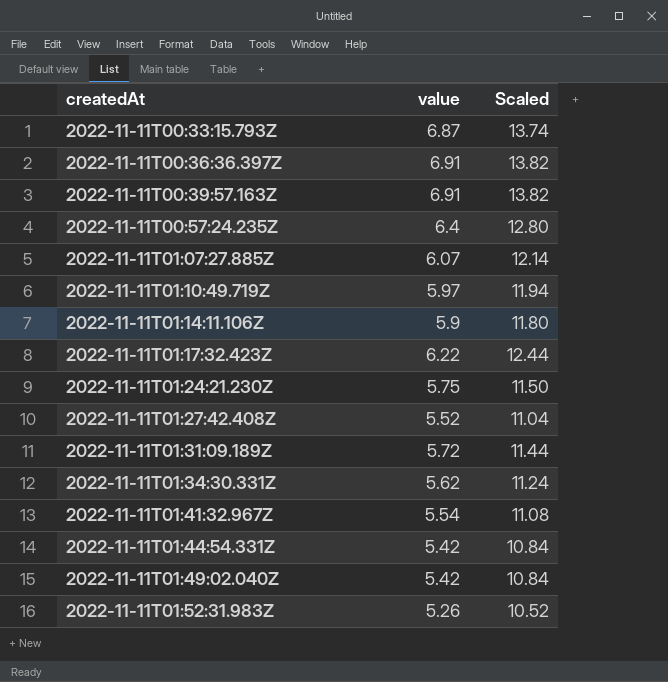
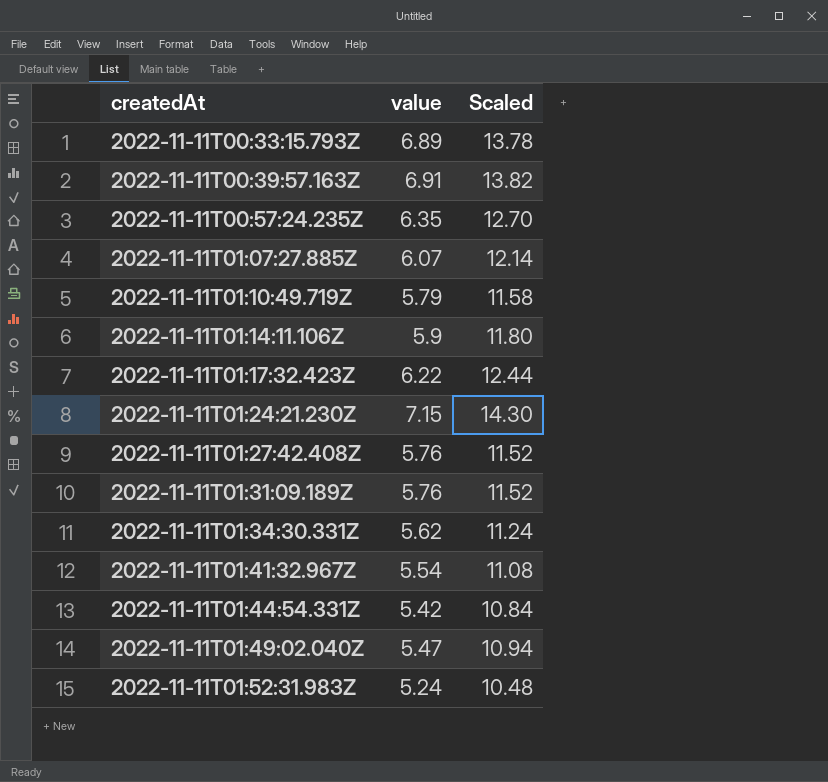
row 2022-11-11T00:36:36.397Z: 6.91 | 13.82 -> none
2022-11-11T00:33:15.793Z | value: 6.87 -> 6.89
2022-11-11T00:33:15.793Z | Scaled: 13.74 -> 13.78
2022-11-11T00:57:24.235Z | value: 6.4 -> 6.35
2022-11-11T00:57:24.235Z | Scaled: 12.80 -> 12.70
2022-11-11T01:10:49.719Z | value: 5.97 -> 5.79
2022-11-11T01:10:49.719Z | Scaled: 11.94 -> 11.58
2022-11-11T01:24:21.230Z | value: 5.75 -> 7.15
2022-11-11T01:24:21.230Z | Scaled: 11.50 -> 14.30
2022-11-11T01:27:42.408Z | value: 5.52 -> 5.76
2022-11-11T01:27:42.408Z | Scaled: 11.04 -> 11.52
2022-11-11T01:31:09.189Z | value: 5.72 -> 5.76
2022-11-11T01:31:09.189Z | Scaled: 11.44 -> 11.52
2022-11-11T01:49:02.040Z | value: 5.42 -> 5.47
2022-11-11T01:49:02.040Z | Scaled: 10.84 -> 10.94
2022-11-11T01:52:31.983Z | value: 5.26 -> 5.24
2022-11-11T01:52:31.983Z | Scaled: 10.52 -> 10.48

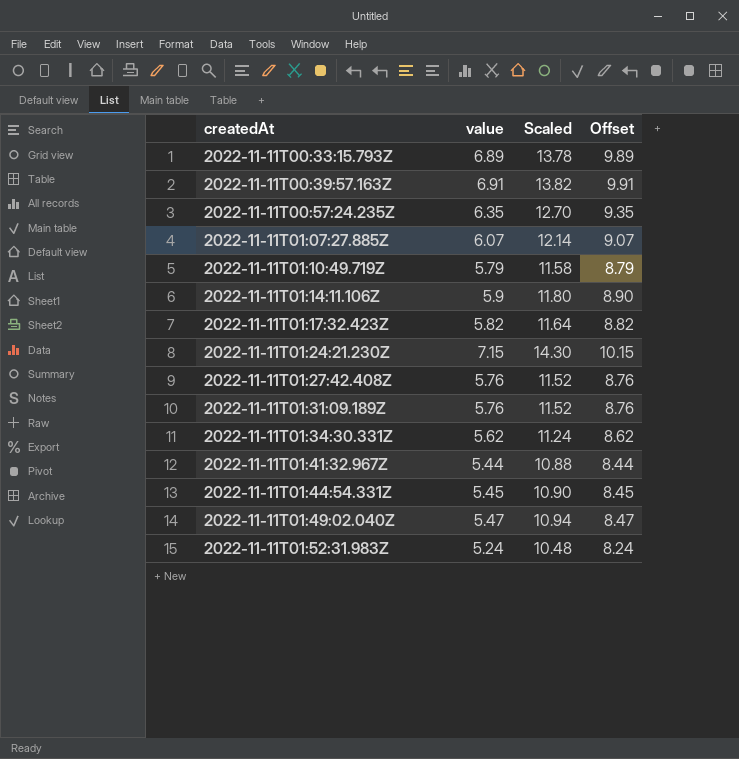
column Offset | formula: none -> [value] + 3
2022-11-11T01:17:32.423Z | value: 6.22 -> 5.82
2022-11-11T01:17:32.423Z | Scaled: 12.44 -> 11.64
2022-11-11T01:41:32.967Z | value: 5.54 -> 5.44
2022-11-11T01:41:32.967Z | Scaled: 11.08 -> 10.88
2022-11-11T01:44:54.331Z | value: 5.42 -> 5.45
2022-11-11T01:44:54.331Z | Scaled: 10.84 -> 10.90

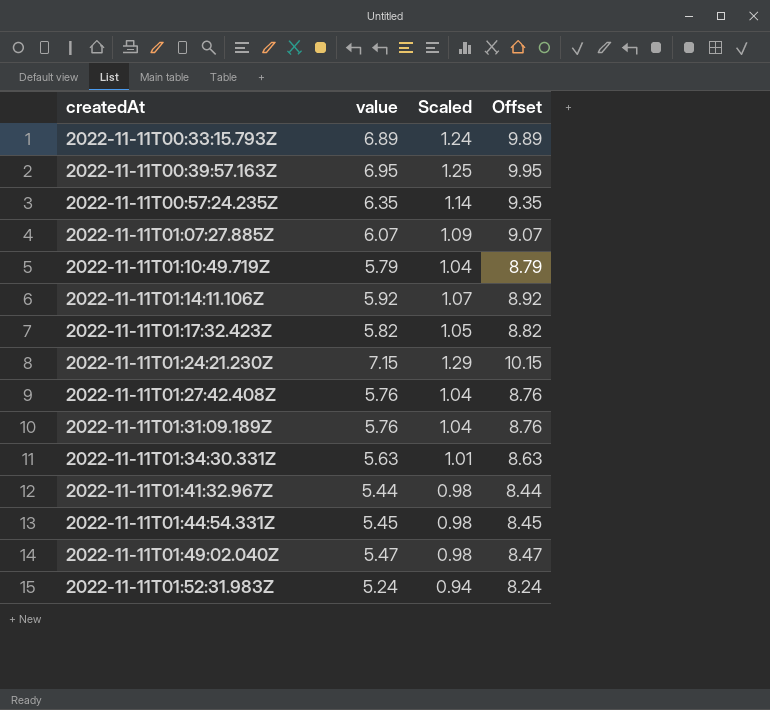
column Scaled | formula: [value] * 2 -> [value] * 0.18
2022-11-11T00:39:57.163Z | value: 6.91 -> 6.95
2022-11-11T00:39:57.163Z | Offset: 9.91 -> 9.95
2022-11-11T01:14:11.106Z | value: 5.9 -> 5.92
2022-11-11T01:14:11.106Z | Offset: 8.90 -> 8.92
2022-11-11T01:34:30.331Z | value: 5.62 -> 5.63
2022-11-11T01:34:30.331Z | Offset: 8.62 -> 8.63

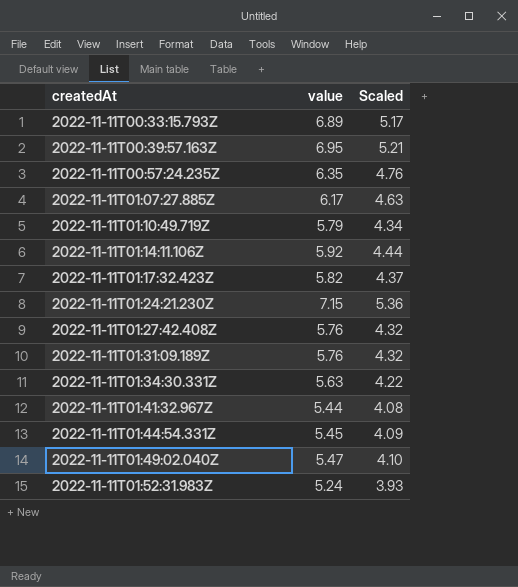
column Offset | formula: [value] + 3 -> none
column Scaled | formula: [value] * 0.18 -> [value] * 0.75
2022-11-11T01:07:27.885Z | value: 6.07 -> 6.17

